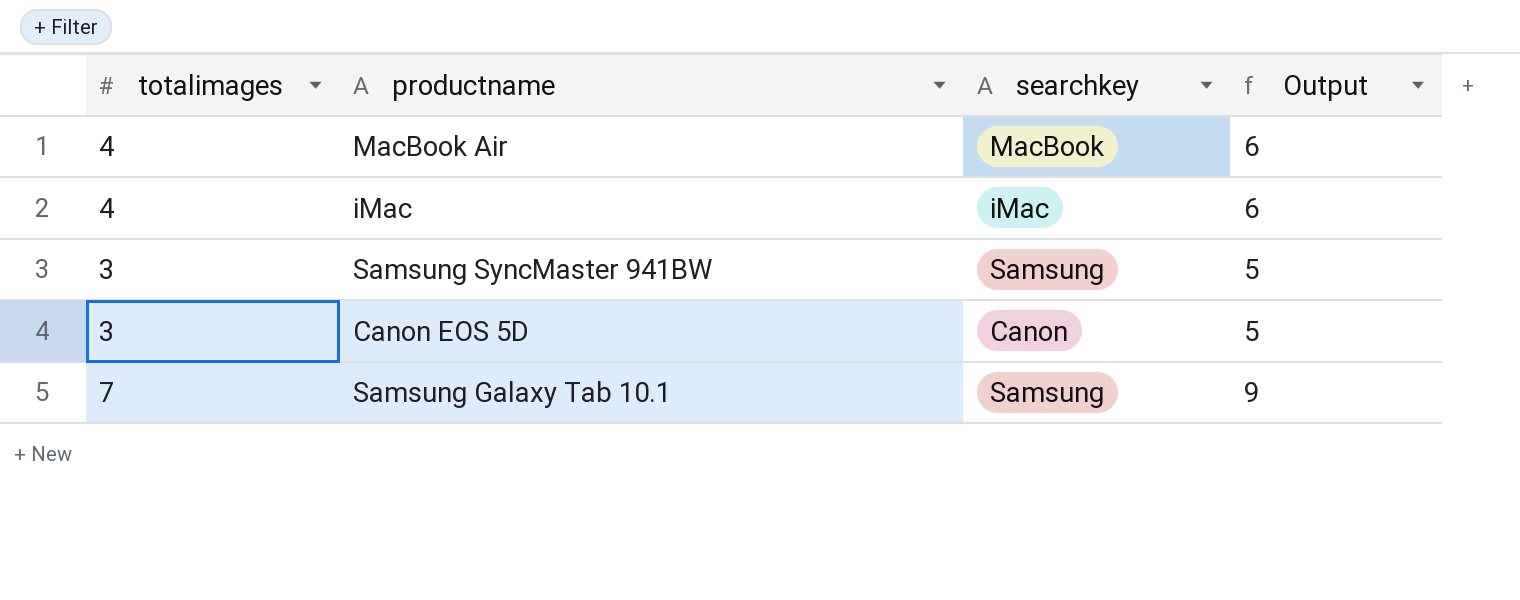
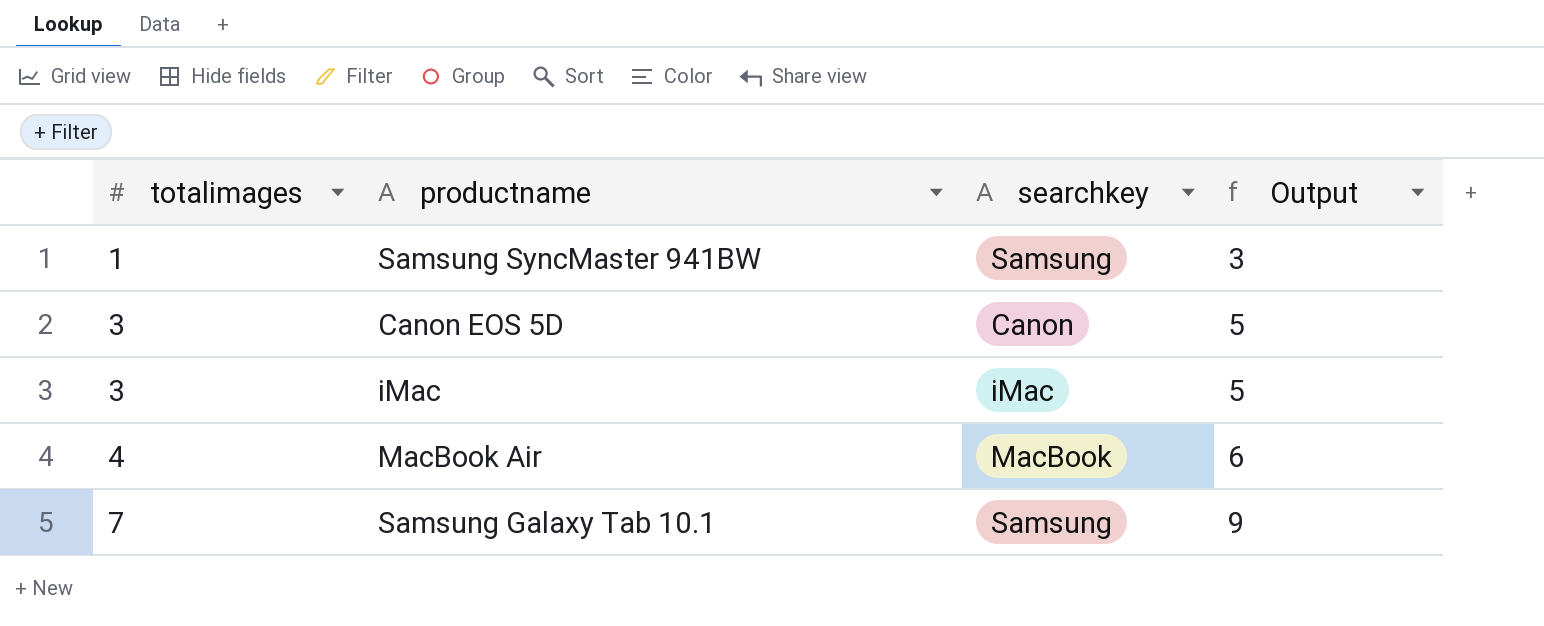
row order: none -> totalimages ascending
Samsung SyncMaster 941BW | totalimages: 3 -> 1
Samsung SyncMaster 941BW | Output: 5 -> 3
iMac | totalimages: 4 -> 3
iMac | Output: 6 -> 5

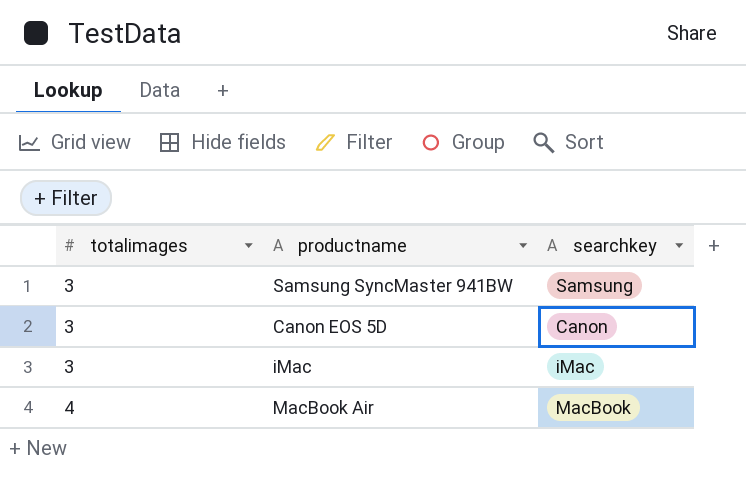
column Output | formula: [totalimages] + 2 -> none
row Samsung Galaxy Tab 10.1: 7 | Samsung | 9 -> none
Samsung SyncMaster 941BW | totalimages: 1 -> 3

